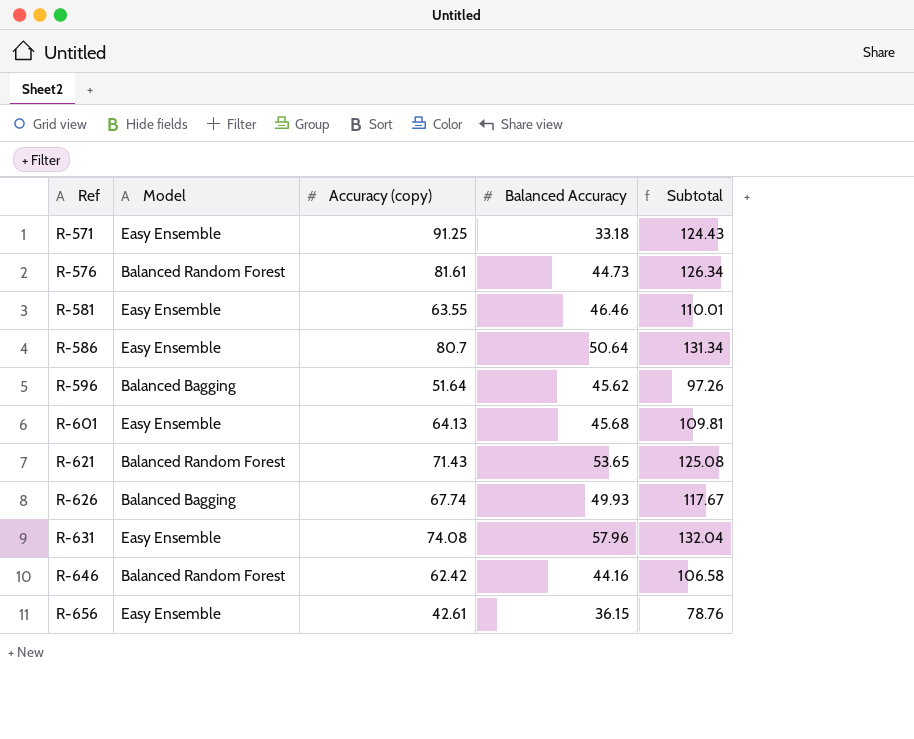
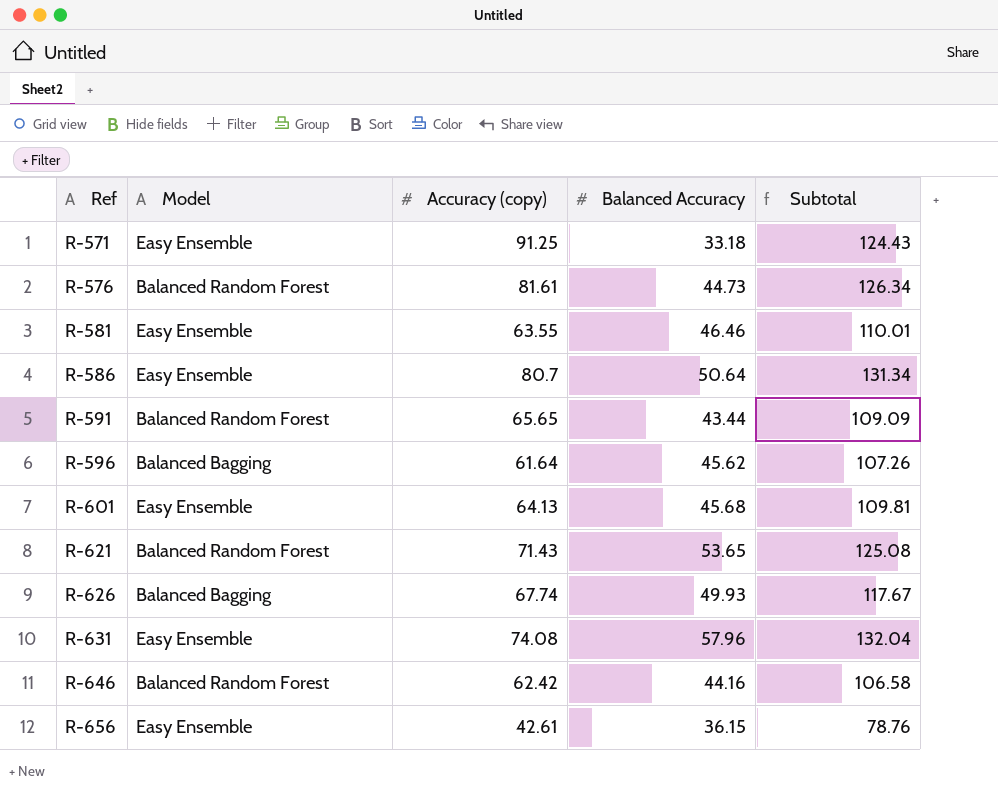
row R-591: none -> Balanced Random Forest | 65.65 | 43.44 | 109.09
R-596 | Accuracy (copy): 51.64 -> 61.64
R-596 | Subtotal: 97.26 -> 107.26

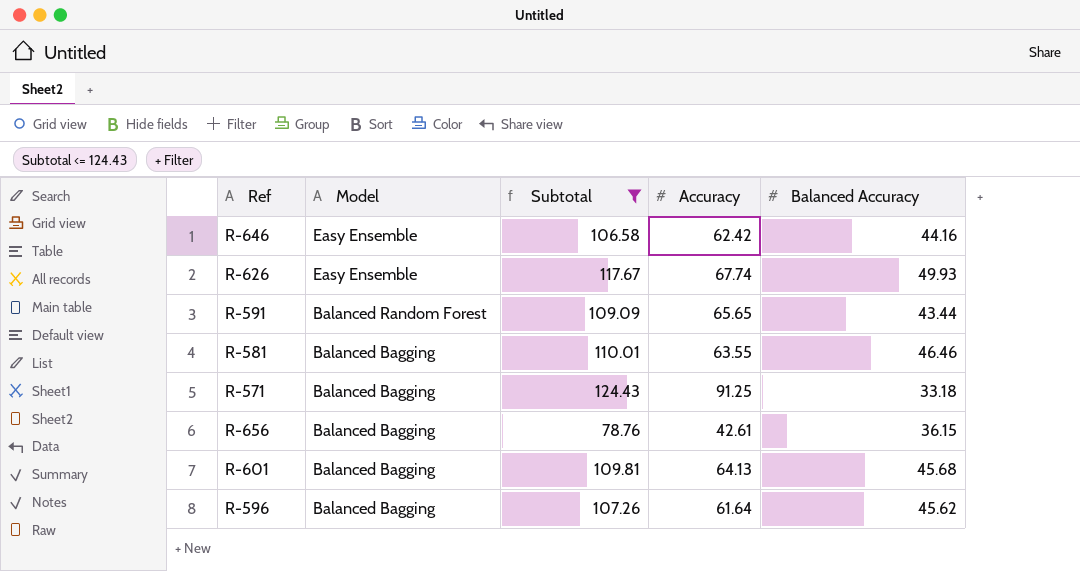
filter: none -> Subtotal <= 124.43
row order: Ref ascending -> Model descending
column Subtotal | position: 5 -> 3
column name: Accuracy (copy) -> Accuracy
R-646 | Model: Balanced Random Forest -> Easy Ensemble
R-626 | Model: Balanced Bagging -> Easy Ensemble
R-581 | Model: Easy Ensemble -> Balanced Bagging
R-571 | Model: Easy Ensemble -> Balanced Bagging
R-656 | Model: Easy Ensemble -> Balanced Bagging
R-601 | Model: Easy Ensemble -> Balanced Bagging

